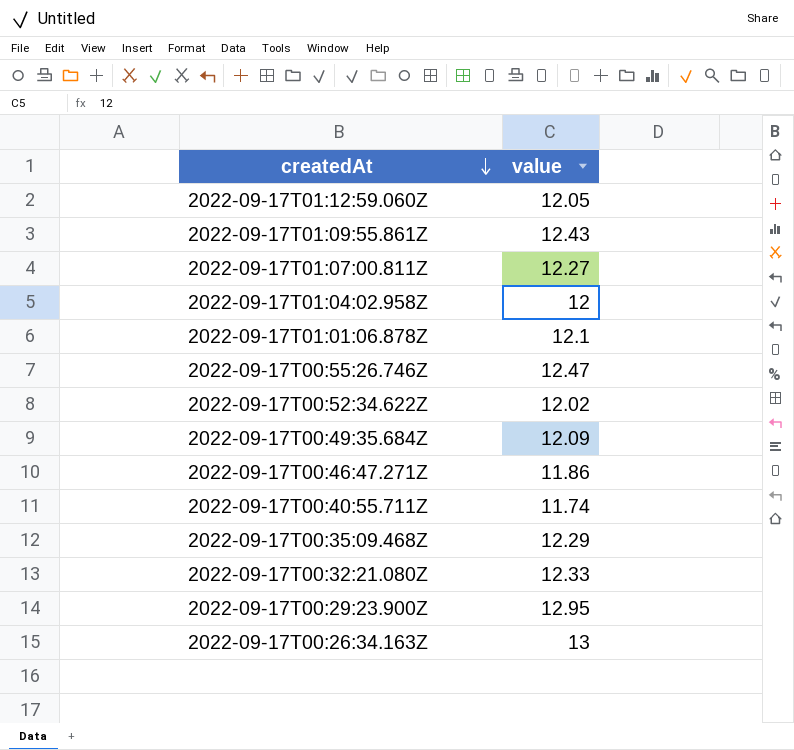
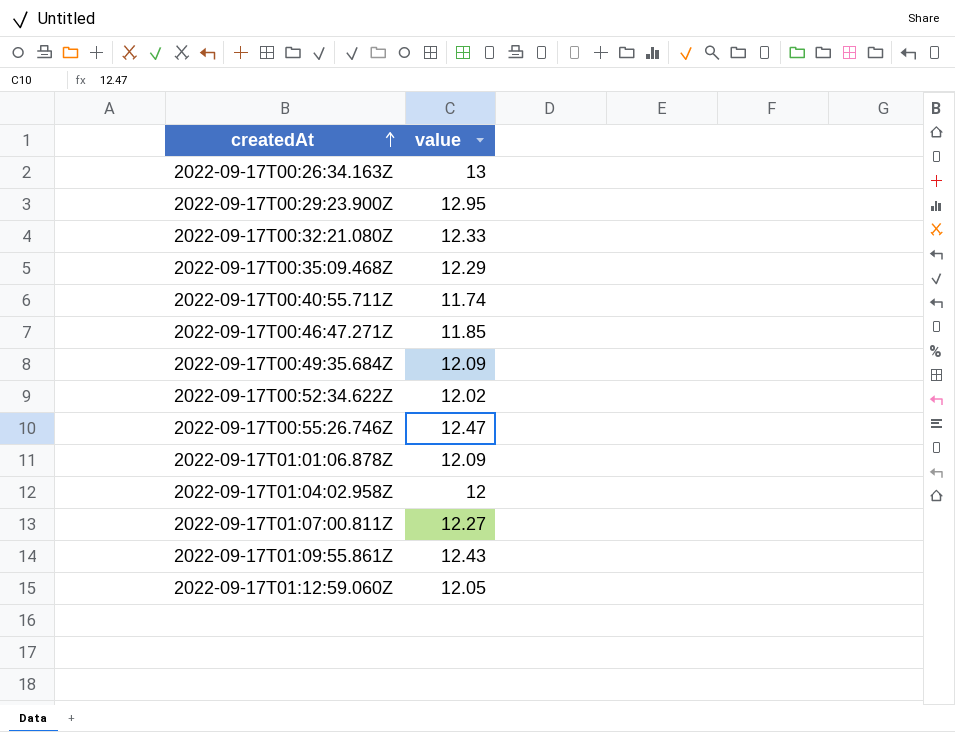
row order: createdAt descending -> createdAt ascending
2022-09-17T00:46:47.271Z | value: 11.86 -> 11.85
2022-09-17T01:01:06.878Z | value: 12.1 -> 12.09

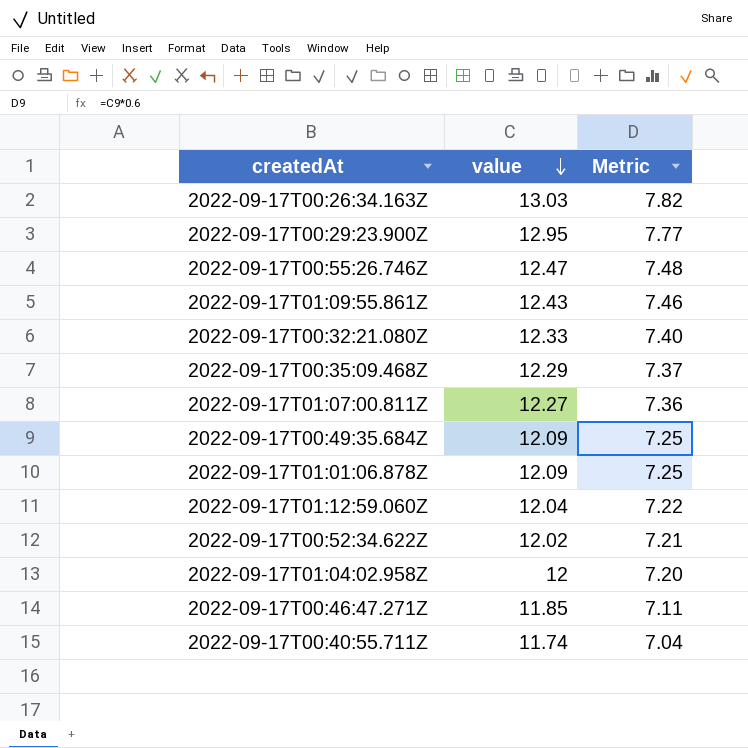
row order: createdAt ascending -> value descending
column Metric | formula: none -> [value] * 0.6
2022-09-17T00:26:34.163Z | value: 13 -> 13.03
2022-09-17T01:12:59.060Z | value: 12.05 -> 12.04

